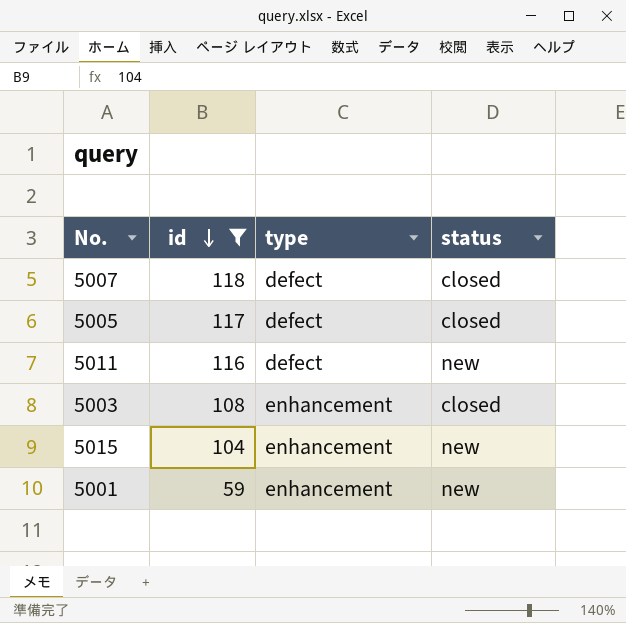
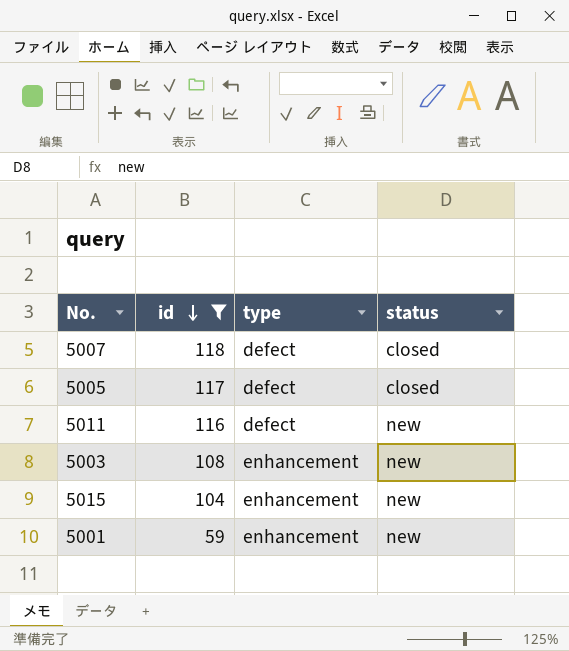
5003 | status: closed -> new

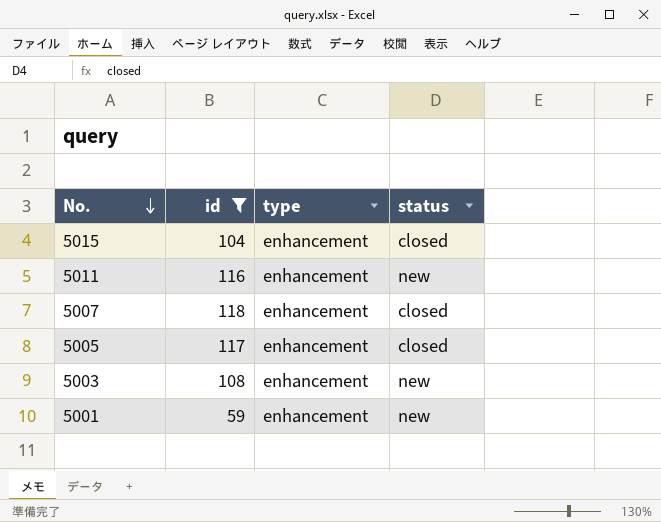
row order: id descending -> No. descending
5015 | status: new -> closed
5011 | type: defect -> enhancement
5007 | type: defect -> enhancement
5005 | type: defect -> enhancement

